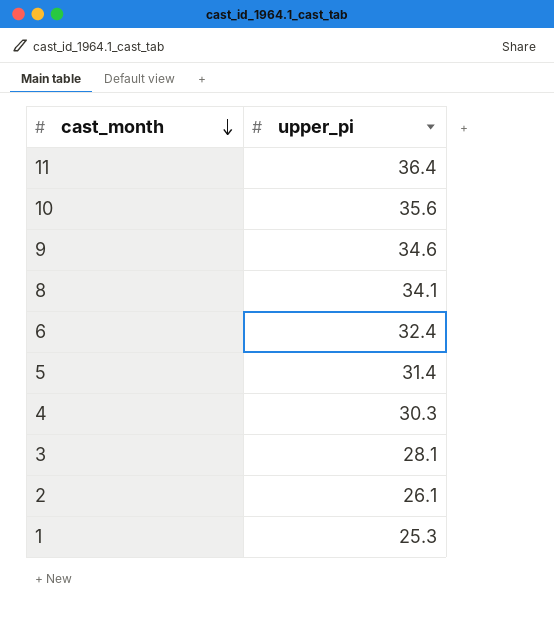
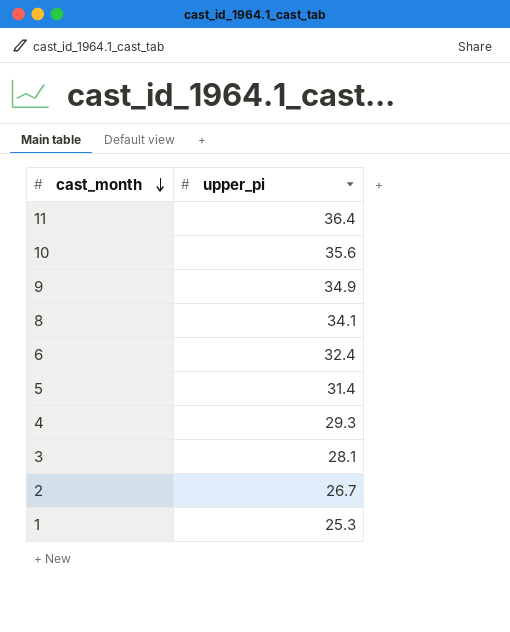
9 | upper_pi: 34.6 -> 34.9
4 | upper_pi: 30.3 -> 29.3
2 | upper_pi: 26.1 -> 26.7

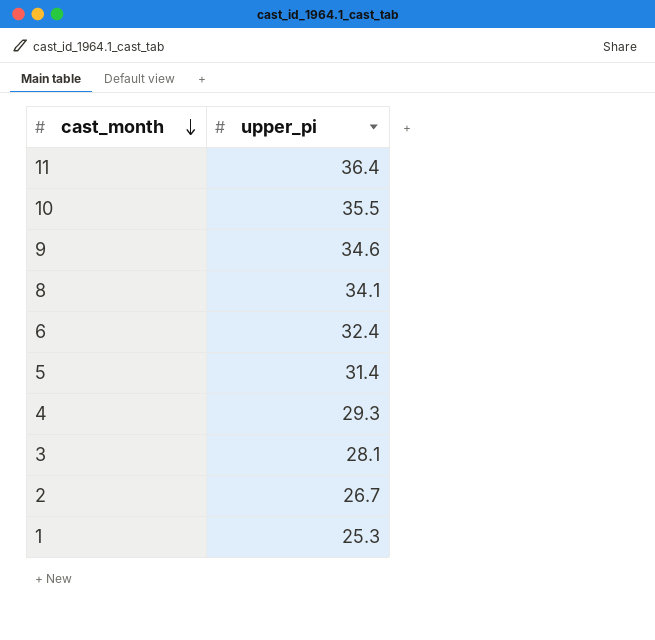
10 | upper_pi: 35.6 -> 35.5
9 | upper_pi: 34.9 -> 34.6

